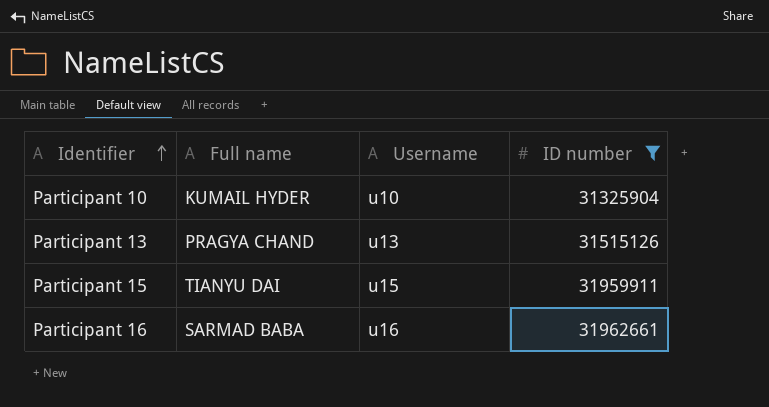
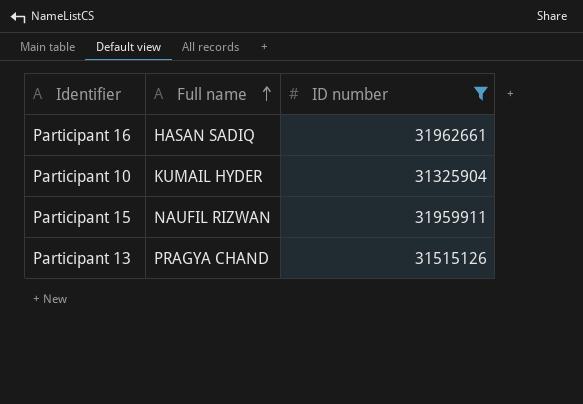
row order: Identifier ascending -> Full name ascending
column Username | position: 3 -> none
Participant 16 | Full name: SARMAD BABA -> HASAN SADIQ
Participant 15 | Full name: TIANYU DAI -> NAUFIL RIZWAN

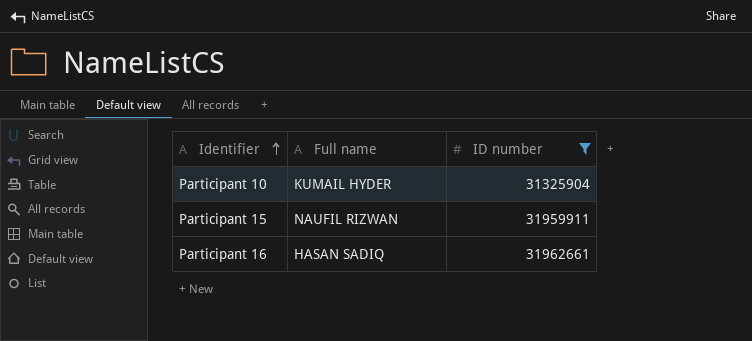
row order: Full name ascending -> Identifier ascending
row Participant 13: PRAGYA CHAND | 31515126 -> none

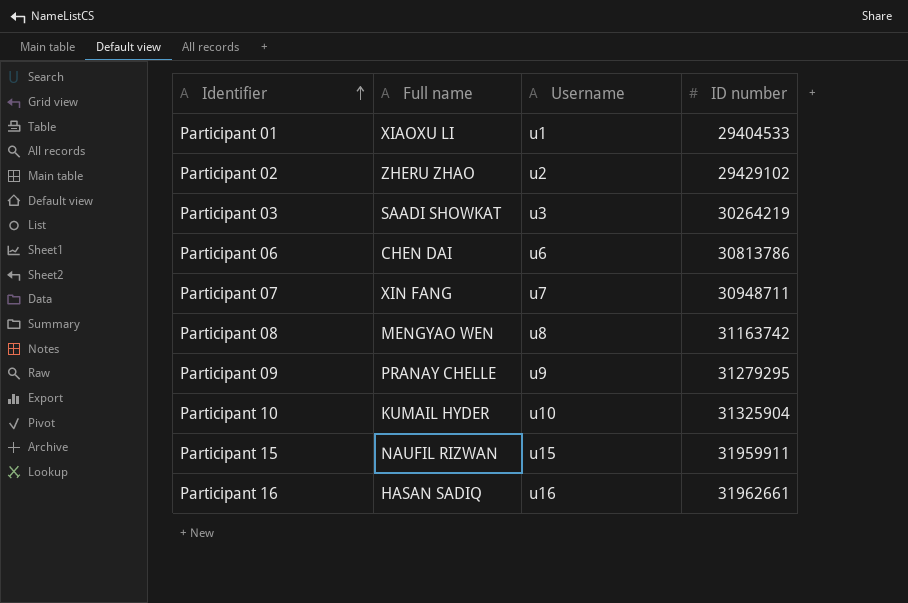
filter: ID number >= 31325904 -> none
column Username | position: none -> 3

